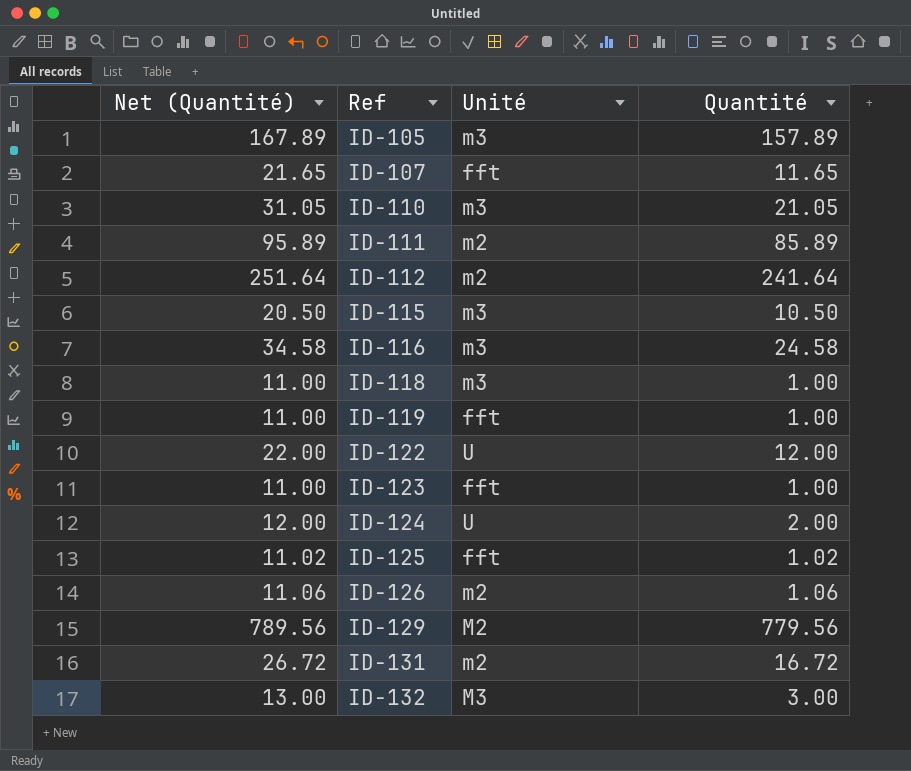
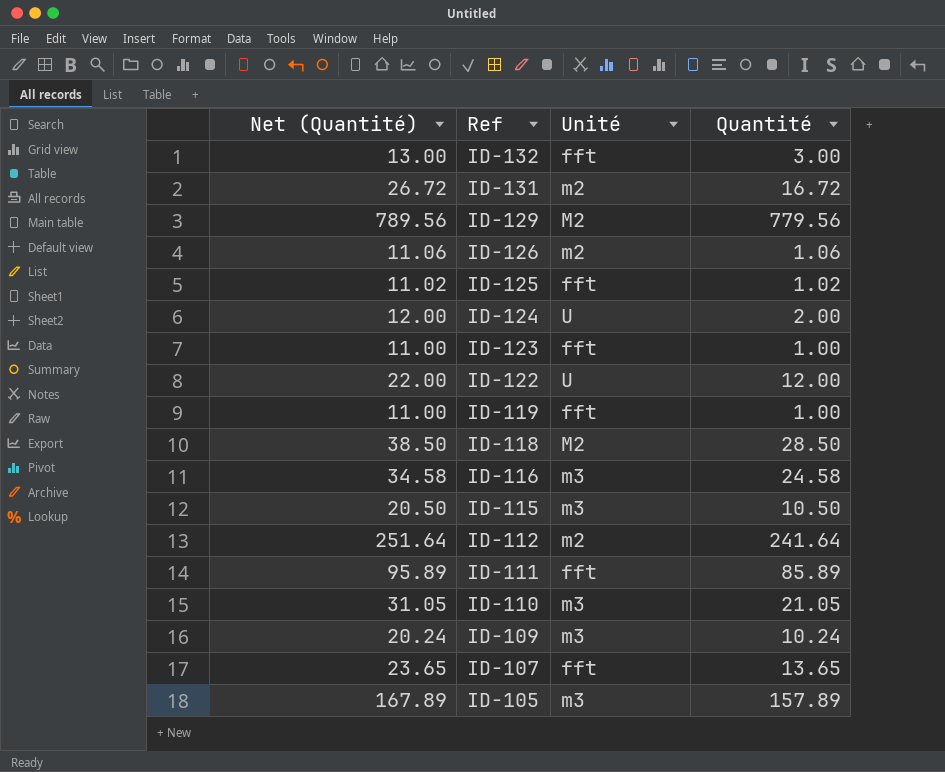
row order: Ref ascending -> Ref descending
ID-132 | Unité: M3 -> fft
ID-118 | Net (Quantité): 11.00 -> 38.50
ID-118 | Unité: m3 -> M2
ID-118 | Quantité: 1.00 -> 28.50
ID-111 | Unité: m2 -> fft
row ID-109: none -> 20.24 | m3 | 10.24
ID-107 | Net (Quantité): 21.65 -> 23.65
ID-107 | Quantité: 11.65 -> 13.65

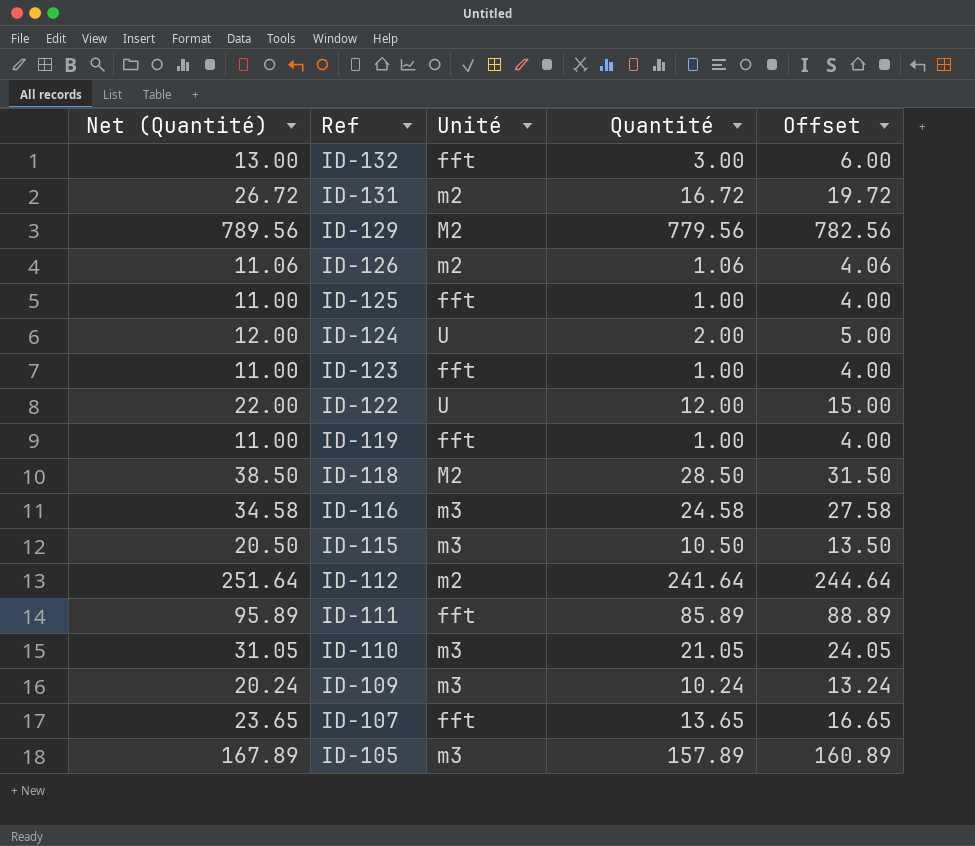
column Offset | formula: none -> [Quantité] + 3
ID-125 | Net (Quantité): 11.02 -> 11.00
ID-125 | Quantité: 1.02 -> 1.00

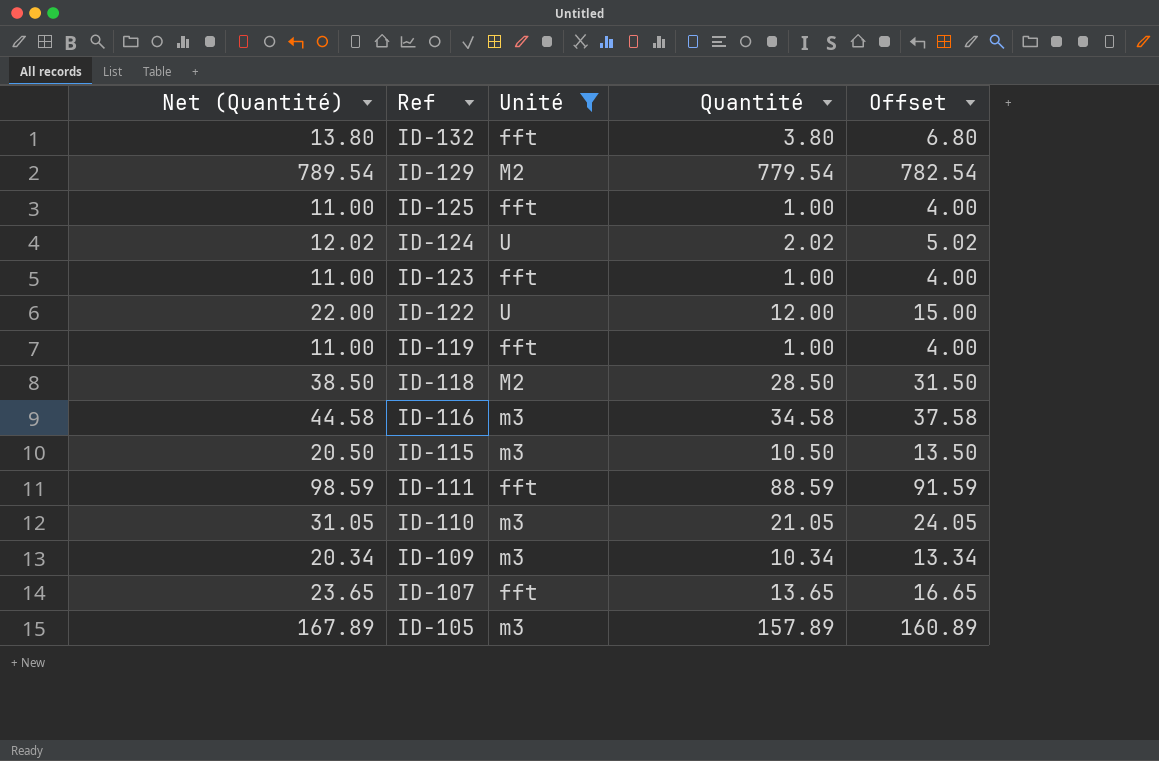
filter: none -> Unité != m2
ID-132 | Net (Quantité): 13.00 -> 13.80
ID-132 | Quantité: 3.00 -> 3.80
ID-132 | Offset: 6.00 -> 6.80
ID-129 | Net (Quantité): 789.56 -> 789.54
ID-129 | Quantité: 779.56 -> 779.54
ID-129 | Offset: 782.56 -> 782.54
ID-124 | Net (Quantité): 12.00 -> 12.02
ID-124 | Quantité: 2.00 -> 2.02
ID-124 | Offset: 5.00 -> 5.02
ID-116 | Net (Quantité): 34.58 -> 44.58
ID-116 | Quantité: 24.58 -> 34.58
ID-116 | Offset: 27.58 -> 37.58
ID-111 | Net (Quantité): 95.89 -> 98.59
ID-111 | Quantité: 85.89 -> 88.59
ID-111 | Offset: 88.89 -> 91.59
ID-109 | Net (Quantité): 20.24 -> 20.34
ID-109 | Quantité: 10.24 -> 10.34
ID-109 | Offset: 13.24 -> 13.34

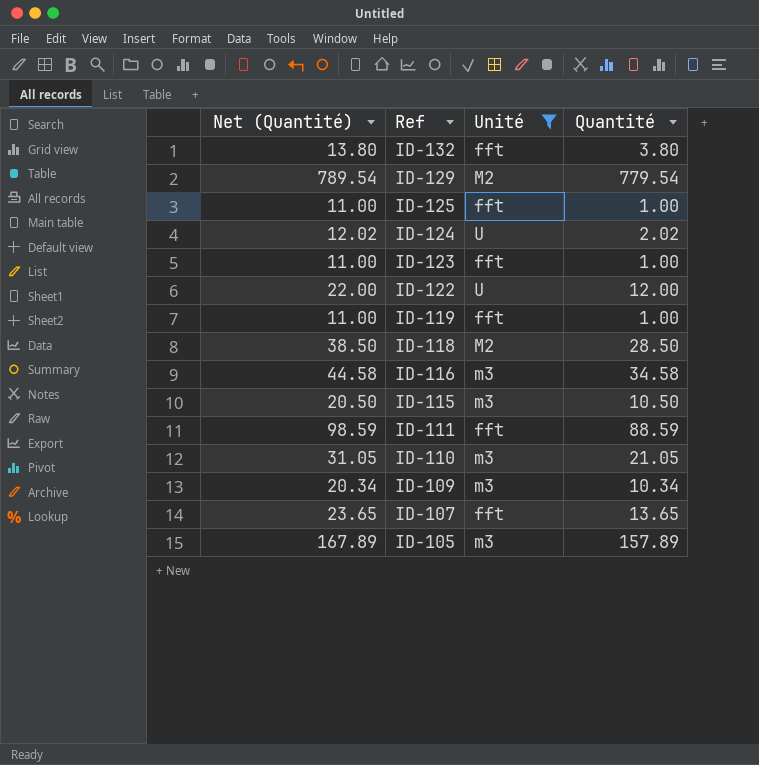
column Offset | formula: [Quantité] + 3 -> none

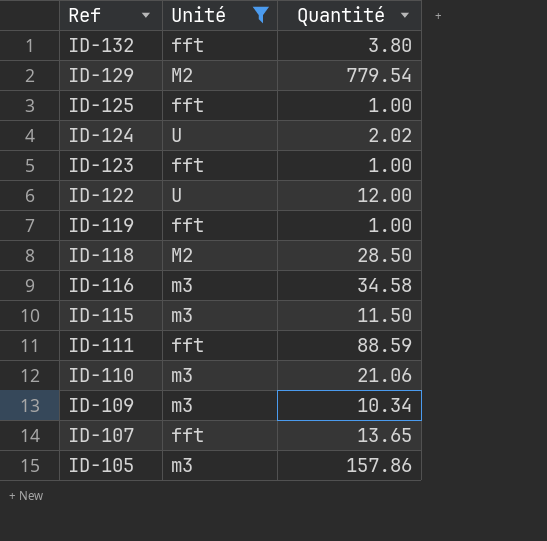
column Net (Quantité) | formula: [Quantité] + 10 -> none
ID-115 | Quantité: 10.50 -> 11.50
ID-110 | Quantité: 21.05 -> 21.06
ID-105 | Quantité: 157.89 -> 157.86

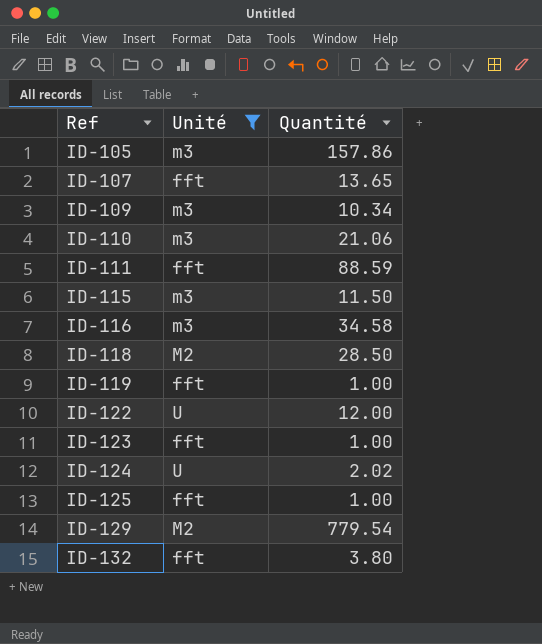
row order: Ref descending -> Ref ascending

